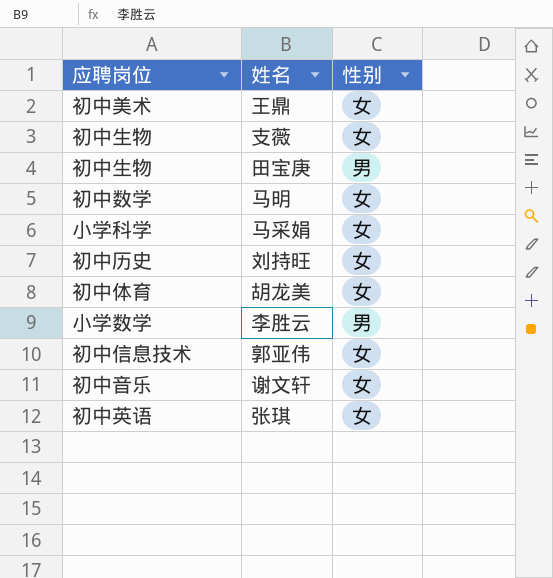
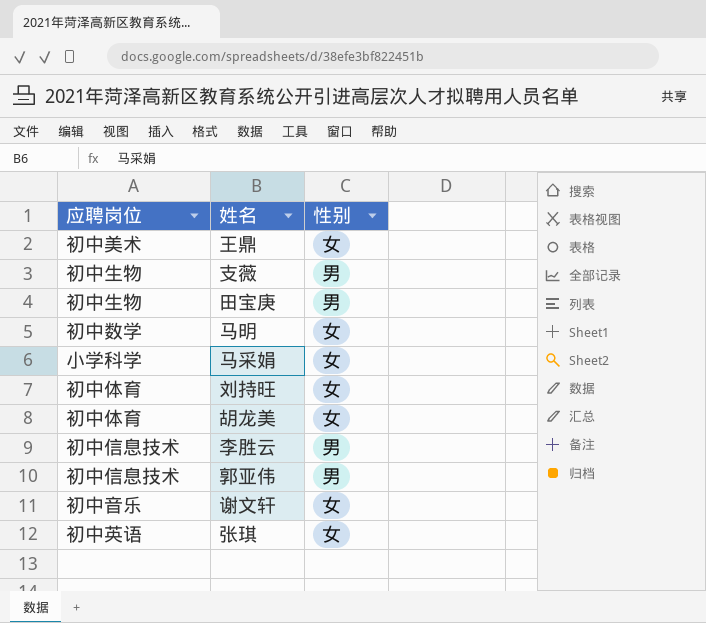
支薇 | 性别: 女 -> 男
刘持旺 | 应聘岗位: 初中历史 -> 初中体育
李胜云 | 应聘岗位: 小学数学 -> 初中信息技术
郭亚伟 | 性别: 女 -> 男

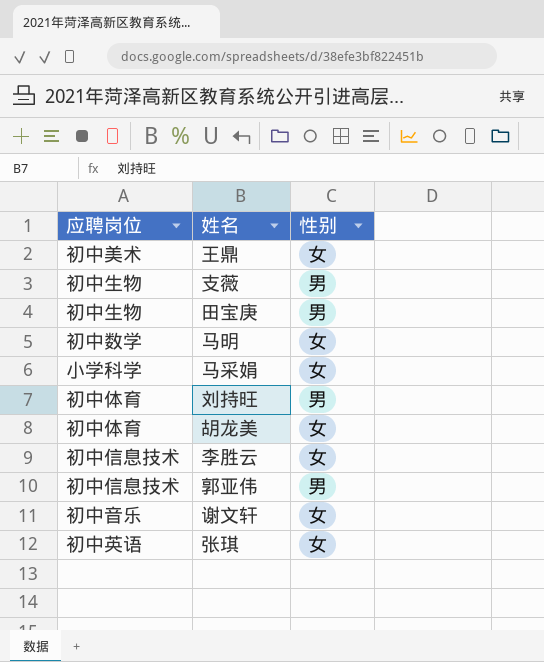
刘持旺 | 性别: 女 -> 男
李胜云 | 性别: 男 -> 女

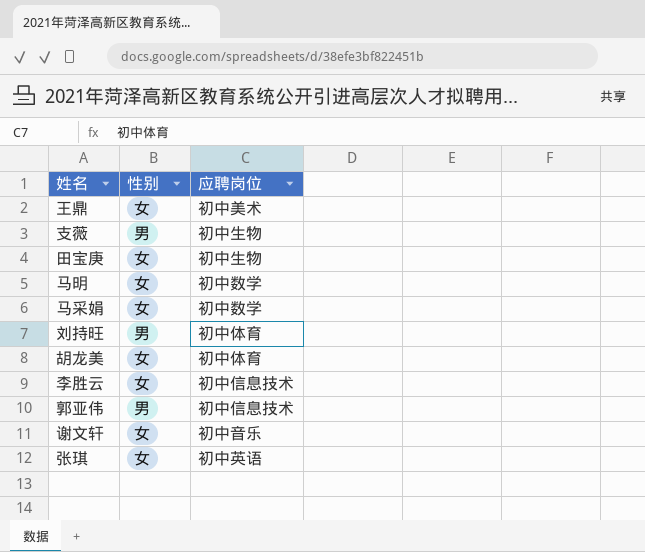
column 应聘岗位 | position: 1 -> 3
田宝庚 | 性别: 男 -> 女
马采娟 | 应聘岗位: 小学科学 -> 初中数学

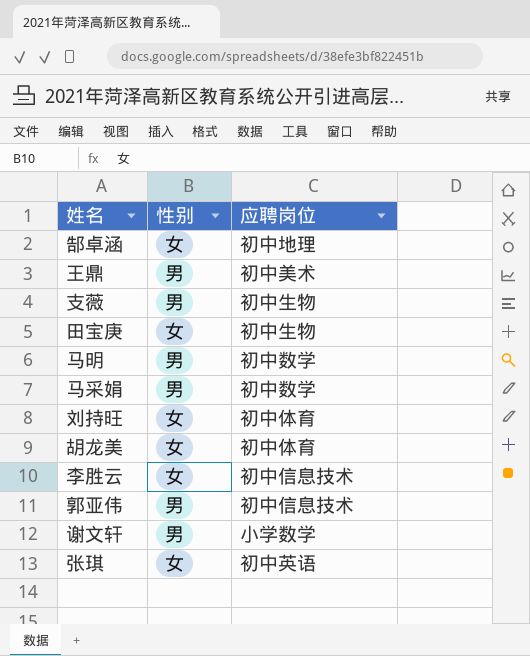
row 郜卓涵: none -> 女 | 初中地理
王鼎 | 性别: 女 -> 男
马明 | 性别: 女 -> 男
马采娟 | 性别: 女 -> 男
刘持旺 | 性别: 男 -> 女
谢文轩 | 性别: 女 -> 男
谢文轩 | 应聘岗位: 初中音乐 -> 小学数学

